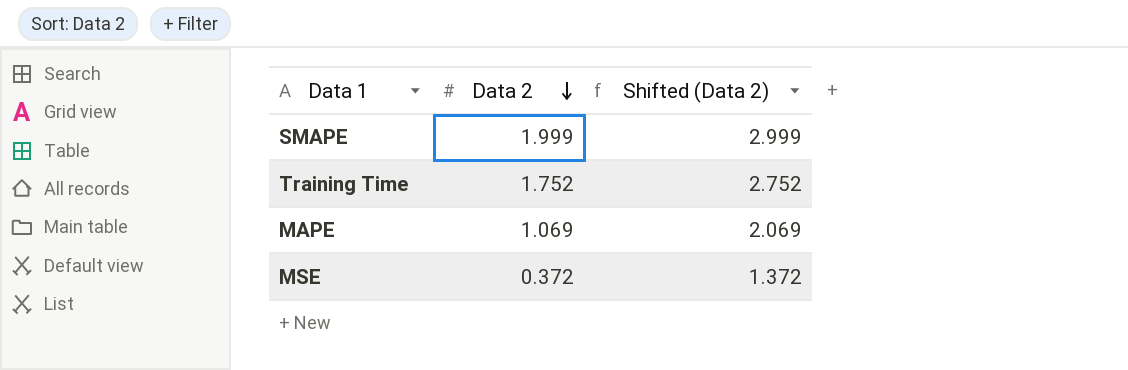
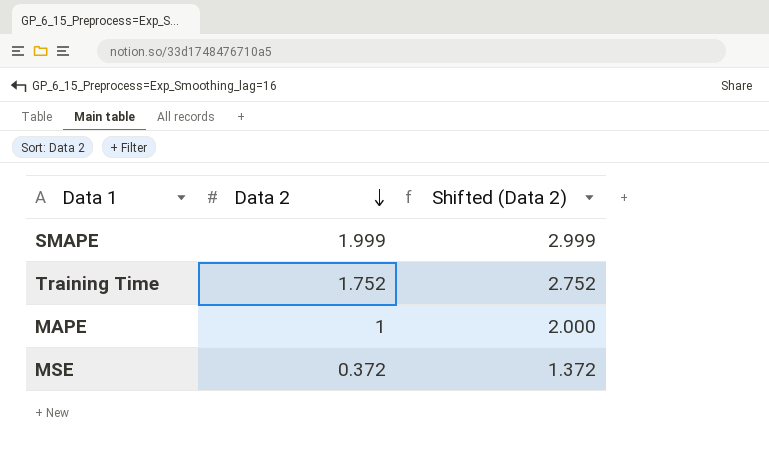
MAPE | Data 2: 1.069 -> 1
MAPE | Shifted (Data 2): 2.069 -> 2.000

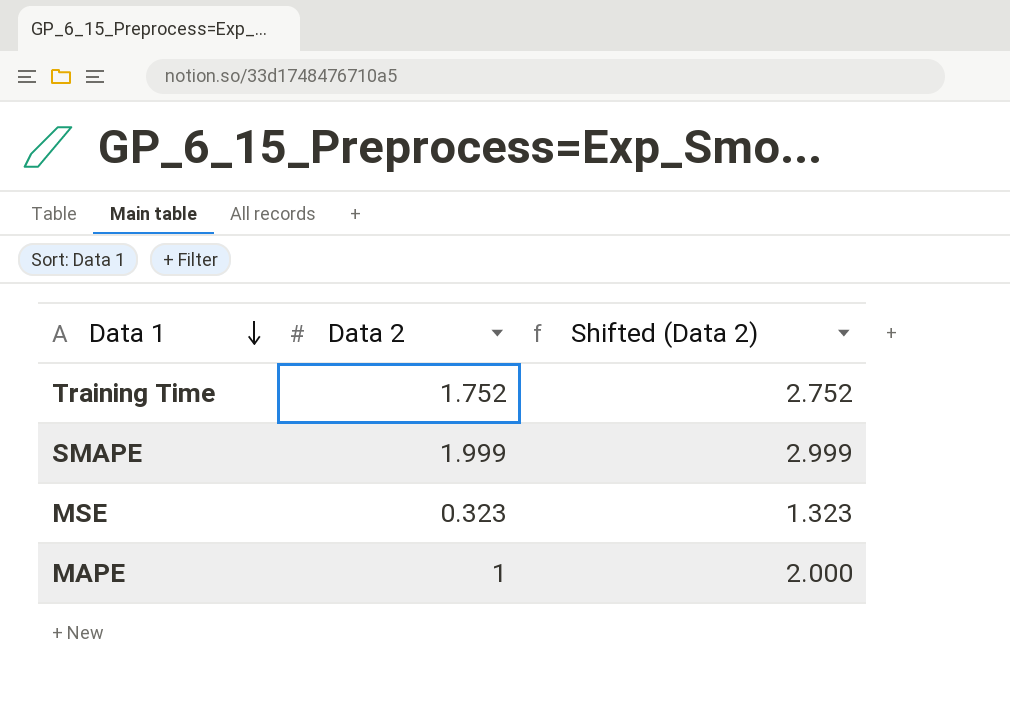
row order: Data 2 descending -> Data 1 descending
MSE | Data 2: 0.372 -> 0.323
MSE | Shifted (Data 2): 1.372 -> 1.323

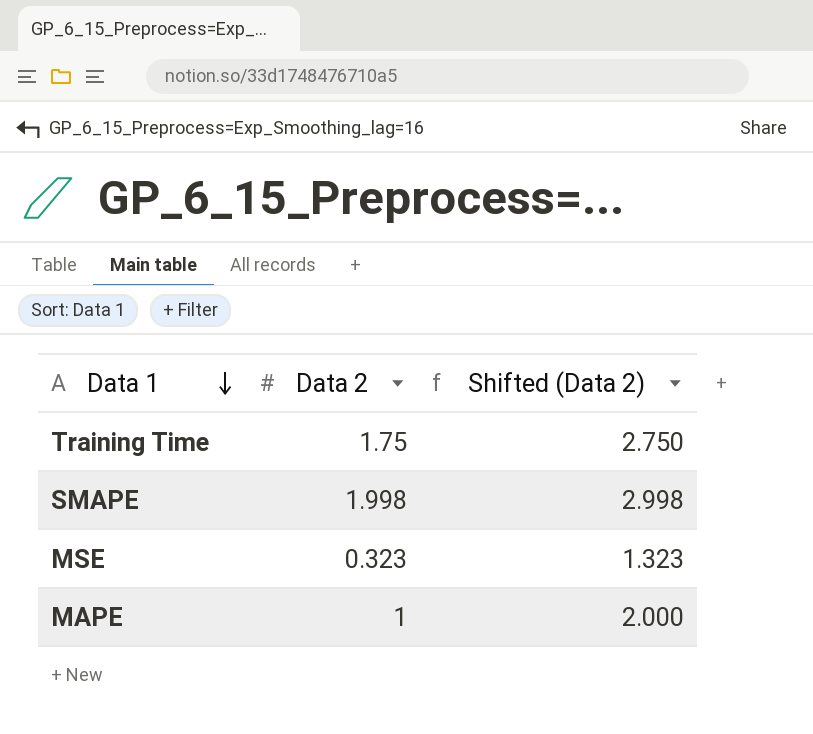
Training Time | Data 2: 1.752 -> 1.75
Training Time | Shifted (Data 2): 2.752 -> 2.750
SMAPE | Data 2: 1.999 -> 1.998
SMAPE | Shifted (Data 2): 2.999 -> 2.998

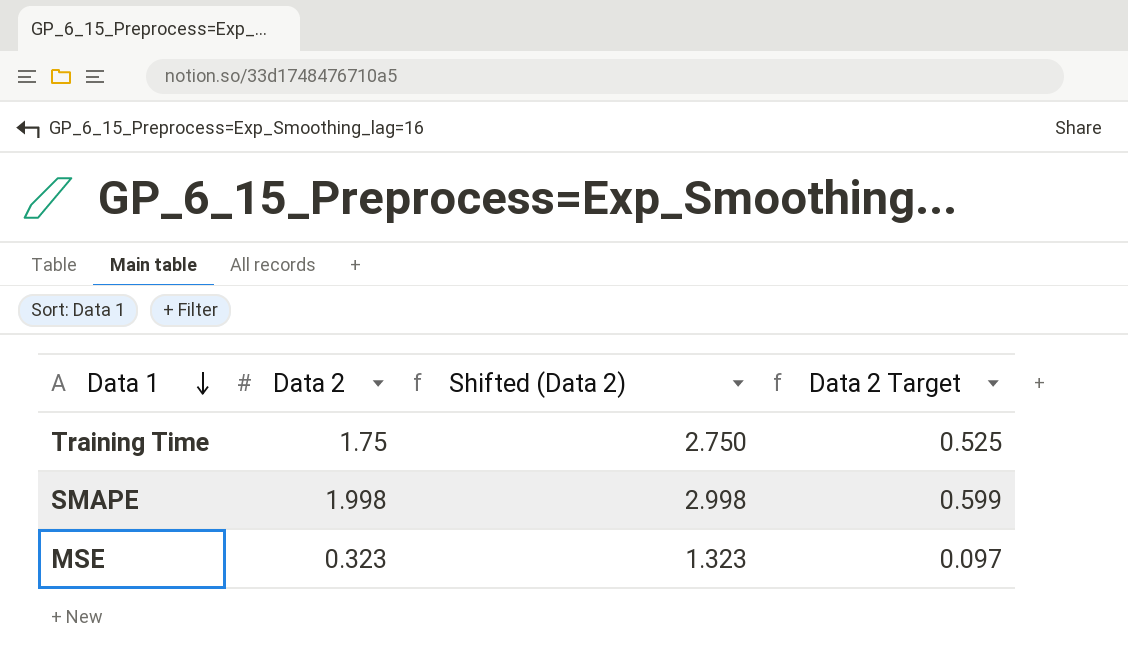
column Data 2 Target | formula: none -> [Data 2] * 0.3
row MAPE: 1 | 2.000 -> none

